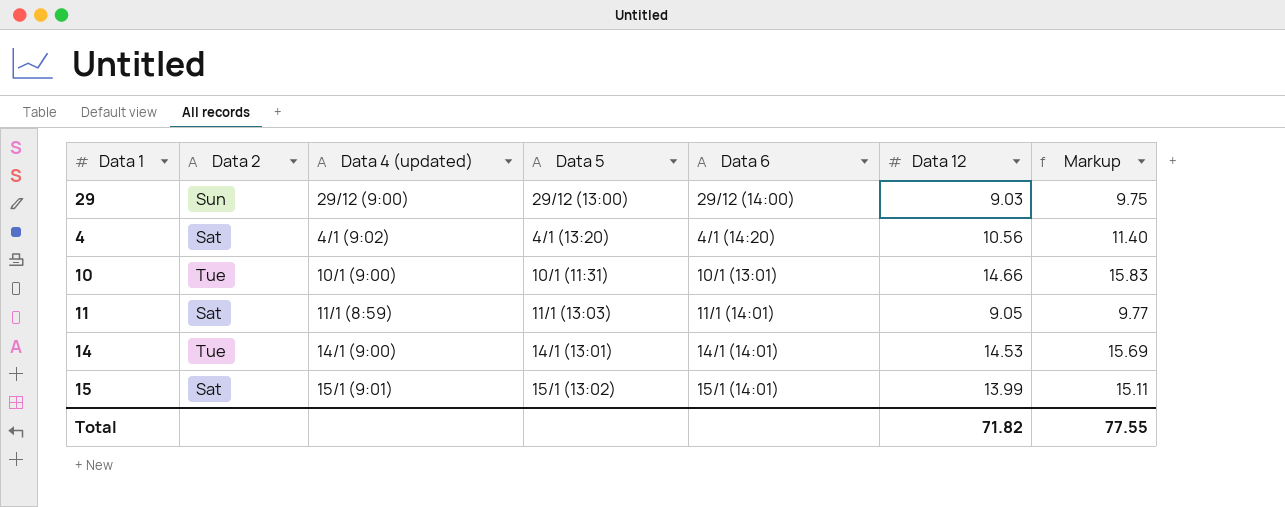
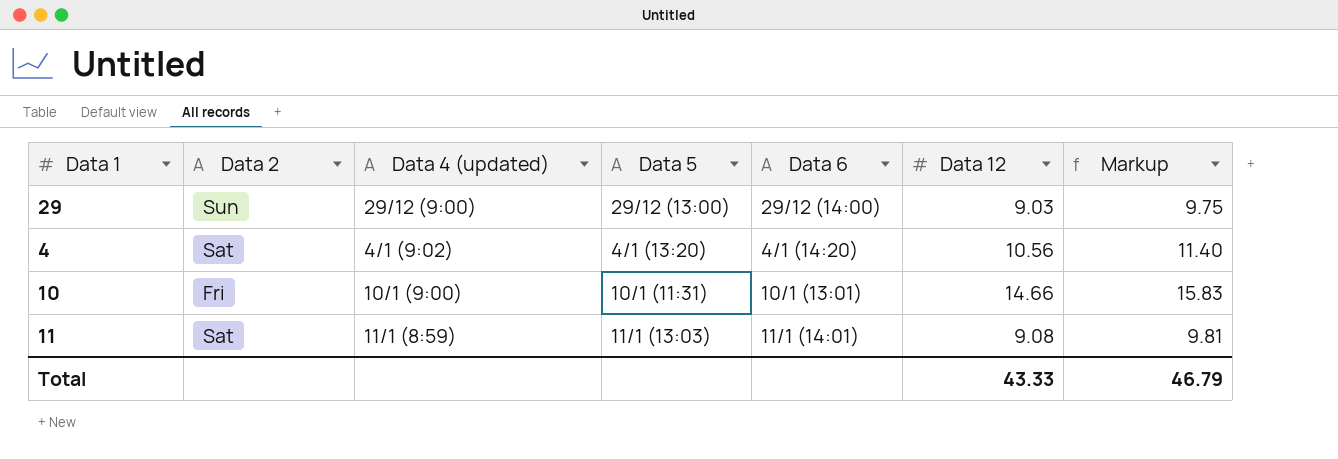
row 14: Tue | 14/1 (9:00) | 14/1 (13:01) | 14/1 (14:01) | 14.53 | 15.69 -> none
row 15: Sat | 15/1 (9:01) | 15/1 (13:02) | 15/1 (14:01) | 13.99 | 15.11 -> none
10 | Data 2: Tue -> Fri
11 | Data 12: 9.05 -> 9.08
11 | Markup: 9.77 -> 9.81
Total | Data 12: 71.82 -> 43.33
Total | Markup: 77.55 -> 46.79

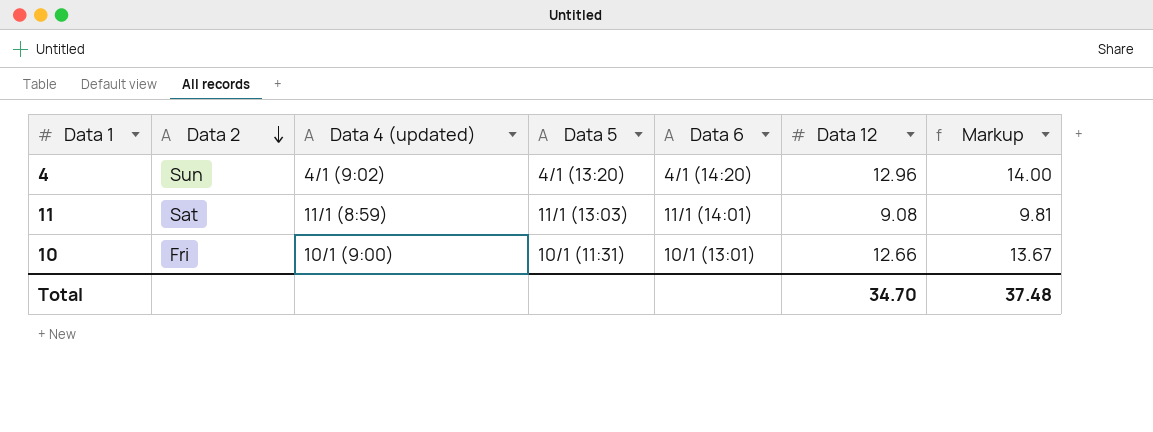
row order: none -> Data 2 descending
row 29: Sun | 29/12 (9:00) | 29/12 (13:00) | 29/12 (14:00) | 9.03 | 9.75 -> none
4 | Data 2: Sat -> Sun
4 | Data 12: 10.56 -> 12.96
4 | Markup: 11.40 -> 14.00
10 | Data 12: 14.66 -> 12.66
10 | Markup: 15.83 -> 13.67
Total | Data 12: 43.33 -> 34.70
Total | Markup: 46.79 -> 37.48

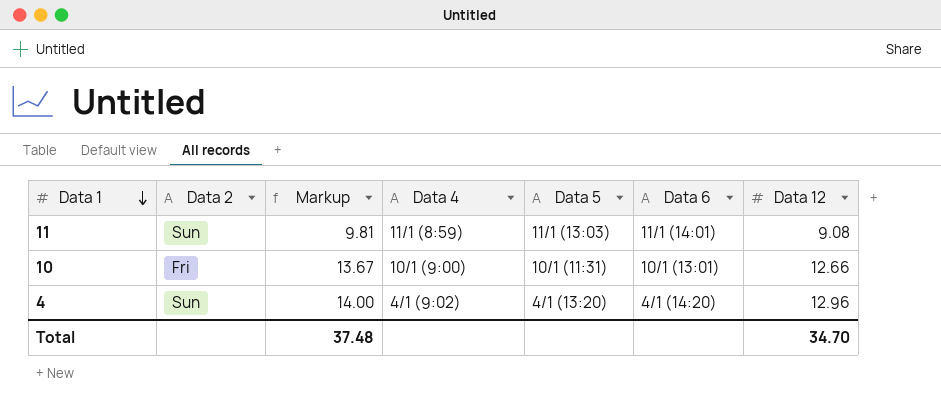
row order: Data 2 descending -> Data 1 descending
column Markup | position: 7 -> 3
column name: Data 4 (updated) -> Data 4
11 | Data 2: Sat -> Sun

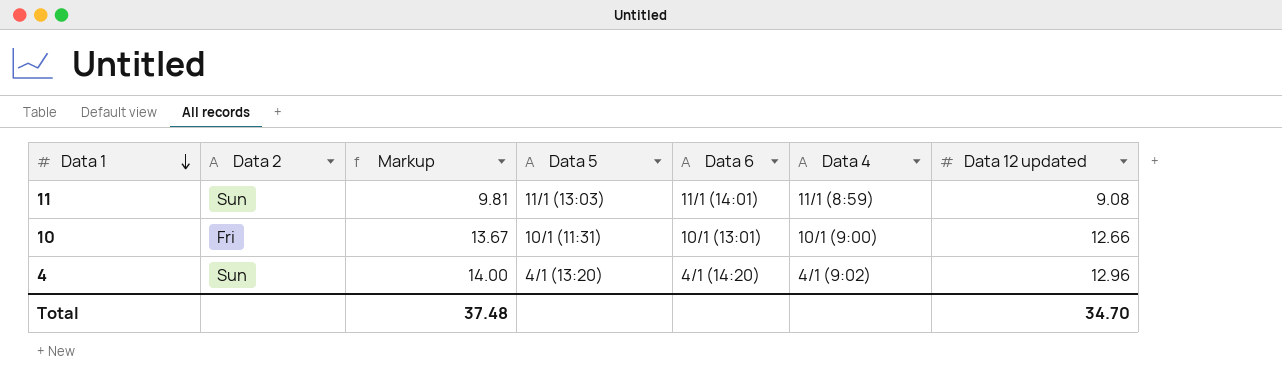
column Data 4 | position: 4 -> 6
column name: Data 12 -> Data 12 updated

